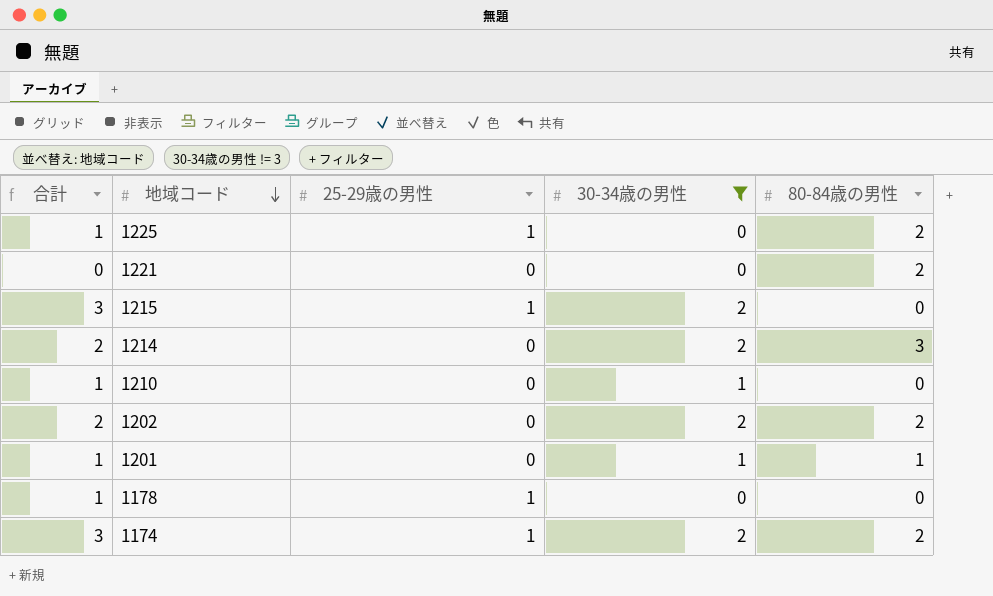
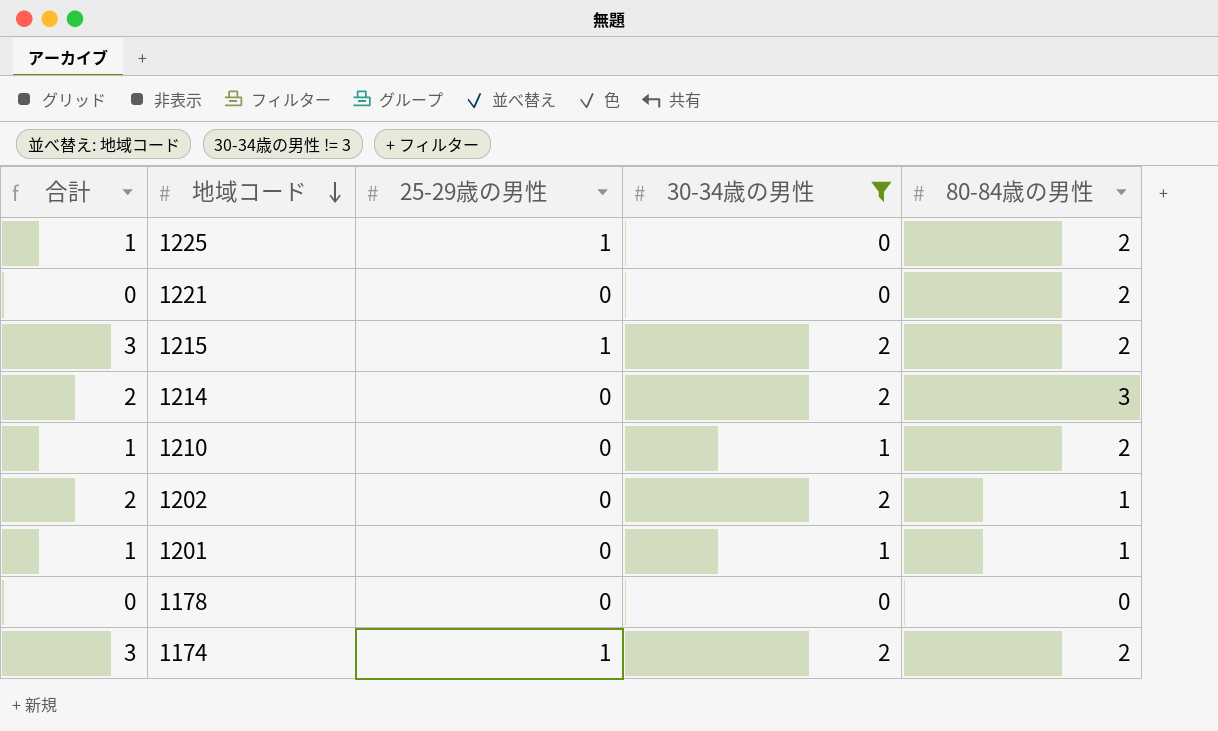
1215 | 80-84歳の男性: 0 -> 2
1210 | 80-84歳の男性: 0 -> 2
1202 | 80-84歳の男性: 2 -> 1
1178 | 合計: 1 -> 0
1178 | 25-29歳の男性: 1 -> 0

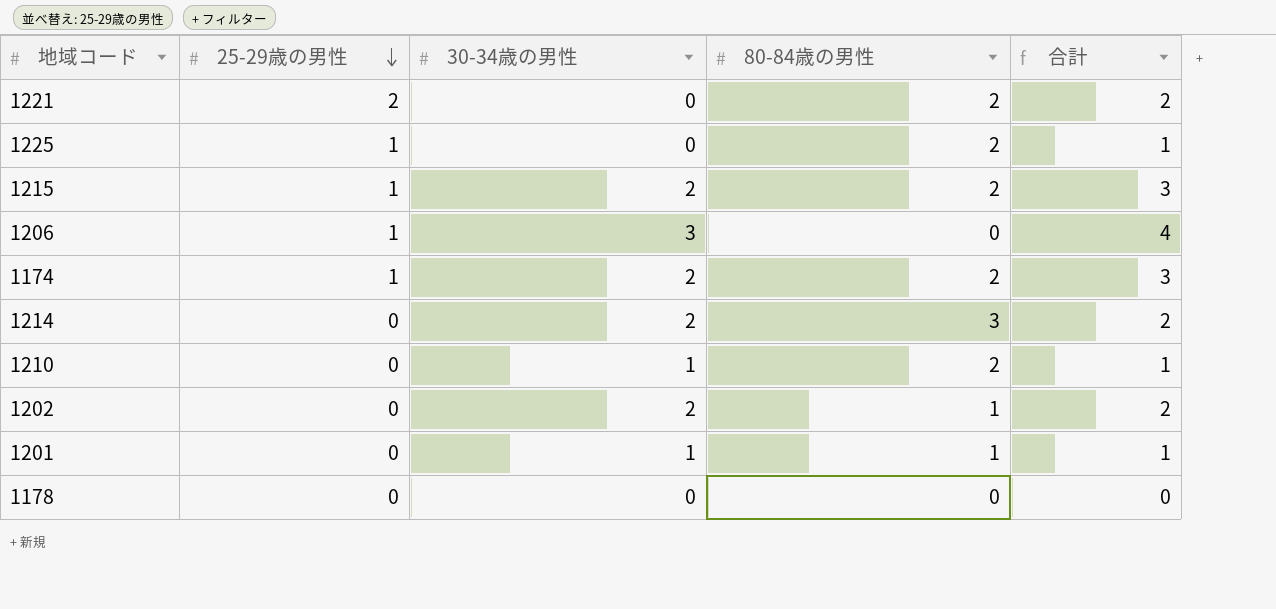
filter: 30-34歳の男性 != 3 -> none
row order: 地域コード descending -> 25-29歳の男性 descending
column 合計 | position: 1 -> 5
1221 | 25-29歳の男性: 0 -> 2
1221 | 合計: 0 -> 2

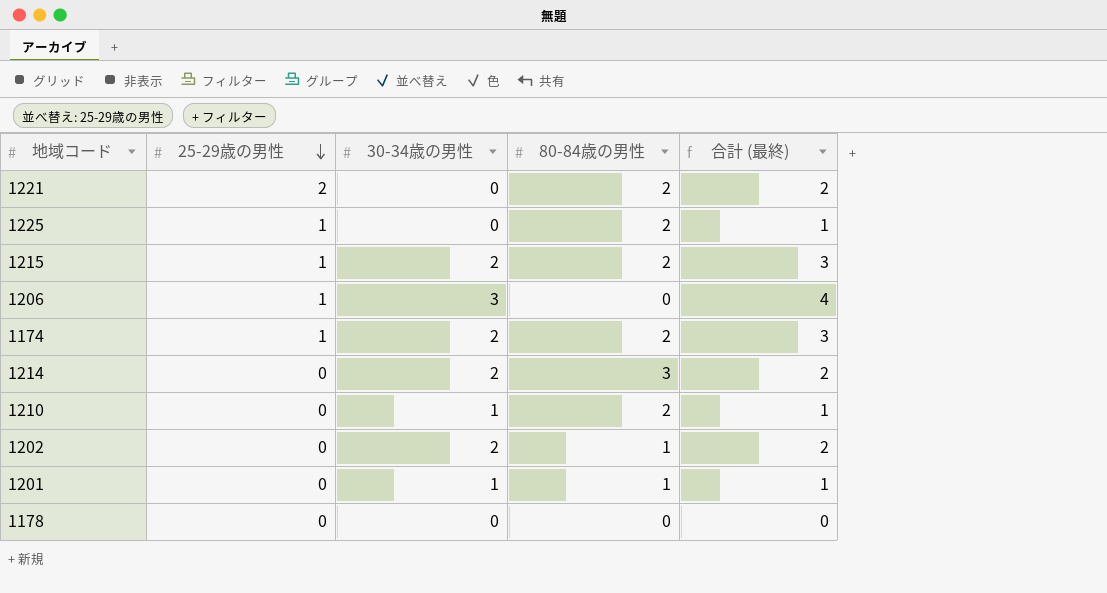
column name: 合計 -> 合計 (最終)

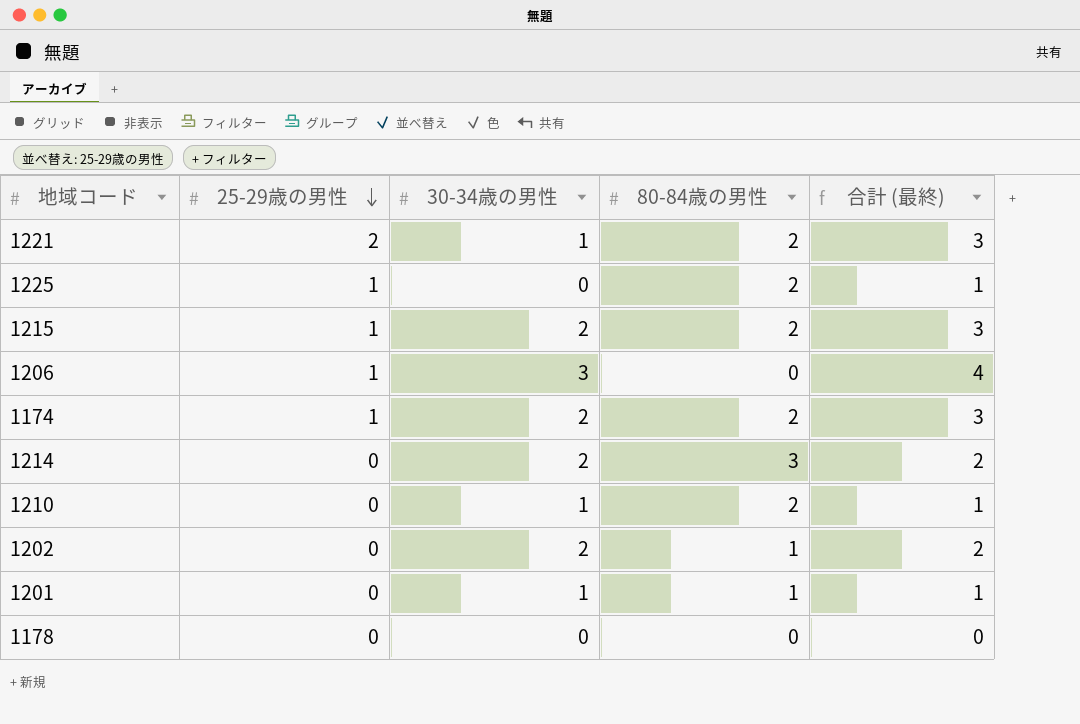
1221 | 30-34歳の男性: 0 -> 1
1221 | 合計 (最終): 2 -> 3

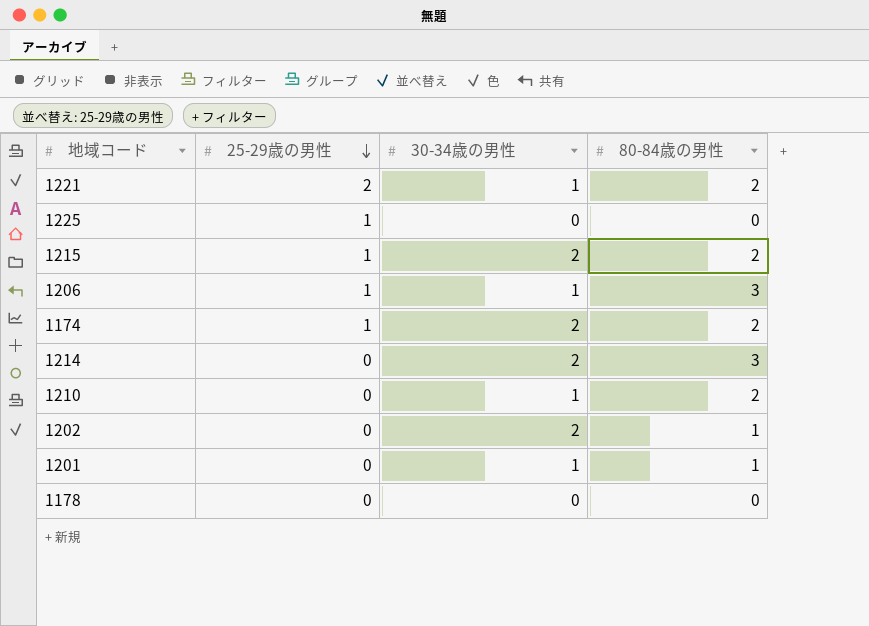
column 合計 (最終) | formula: [25-29歳の男性] + [30-34歳の男性] -> none
1225 | 80-84歳の男性: 2 -> 0
1206 | 30-34歳の男性: 3 -> 1
1206 | 80-84歳の男性: 0 -> 3

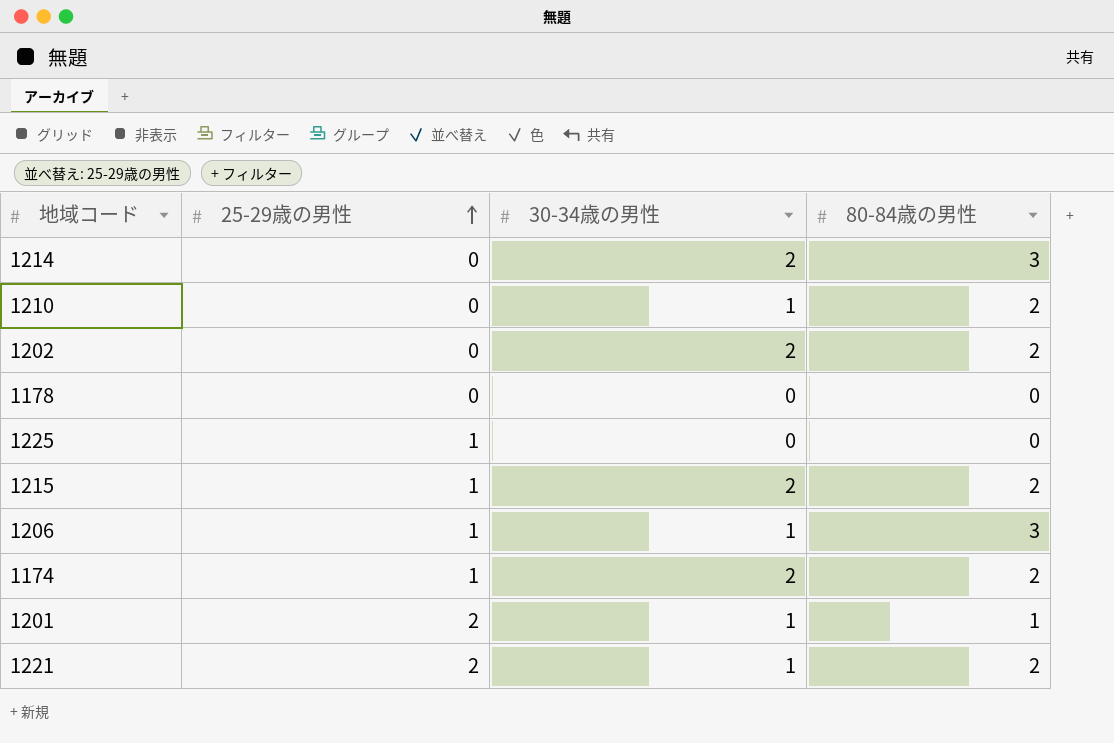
row order: 25-29歳の男性 descending -> 25-29歳の男性 ascending
1202 | 80-84歳の男性: 1 -> 2
1201 | 25-29歳の男性: 0 -> 2

